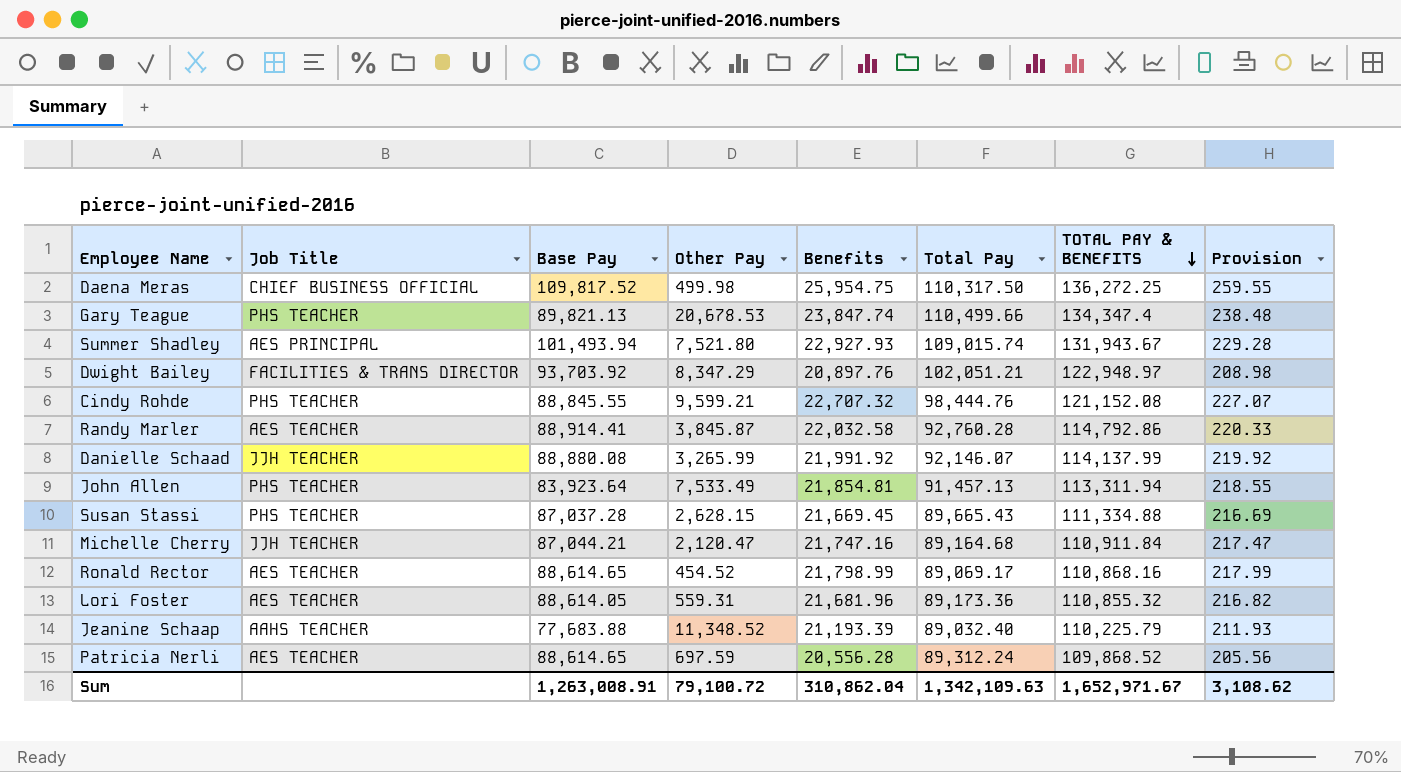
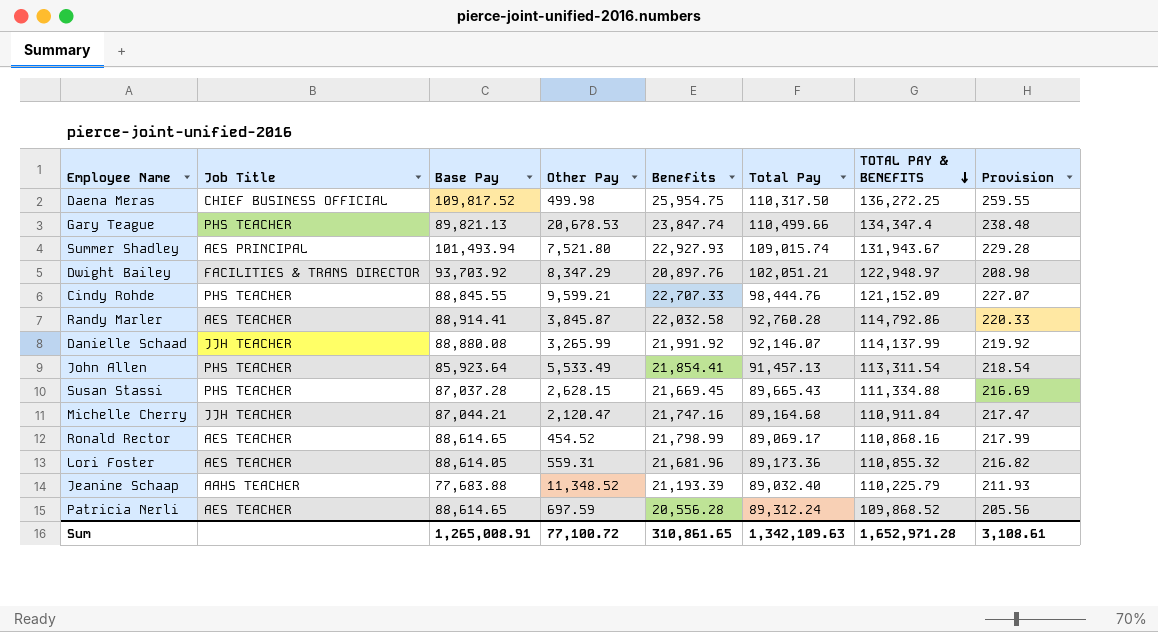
Cindy Rohde | Benefits: 22,707.32 -> 22,707.33
Cindy Rohde | TOTAL PAY & BENEFITS: 121,152.08 -> 121,152.09
John Allen | Base Pay: 83,923.64 -> 85,923.64
John Allen | Other Pay: 7,533.49 -> 5,533.49
John Allen | Benefits: 21,854.81 -> 21,854.41
John Allen | TOTAL PAY & BENEFITS: 113,311.94 -> 113,311.54
John Allen | Provision: 218.55 -> 218.54
Sum | Base Pay: 1,263,008.91 -> 1,265,008.91
Sum | Other Pay: 79,100.72 -> 77,100.72
Sum | Benefits: 310,862.04 -> 310,861.65
Sum | TOTAL PAY & BENEFITS: 1,652,971.67 -> 1,652,971.28
Sum | Provision: 3,108.62 -> 3,108.61

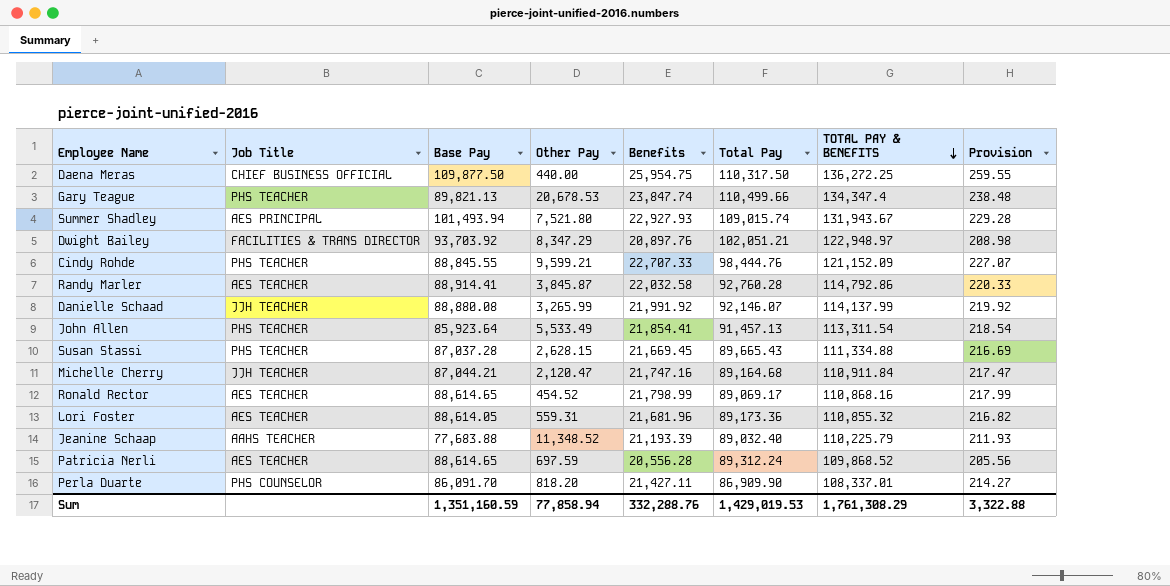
Daena Meras | Base Pay: 109,817.52 -> 109,877.50
Daena Meras | Other Pay: 499.98 -> 440.00
row Perla Duarte: none -> PHS COUNSELOR | 86,091.70 | 818.20 | 21,427.11 | 86,909.90 | 108,337.01 | 214.27
Sum | Base Pay: 1,265,008.91 -> 1,351,160.59
Sum | Other Pay: 77,100.72 -> 77,858.94
Sum | Benefits: 310,861.65 -> 332,288.76
Sum | Total Pay: 1,342,109.63 -> 1,429,019.53
Sum | TOTAL PAY & BENEFITS: 1,652,971.28 -> 1,761,308.29
Sum | Provision: 3,108.61 -> 3,322.88

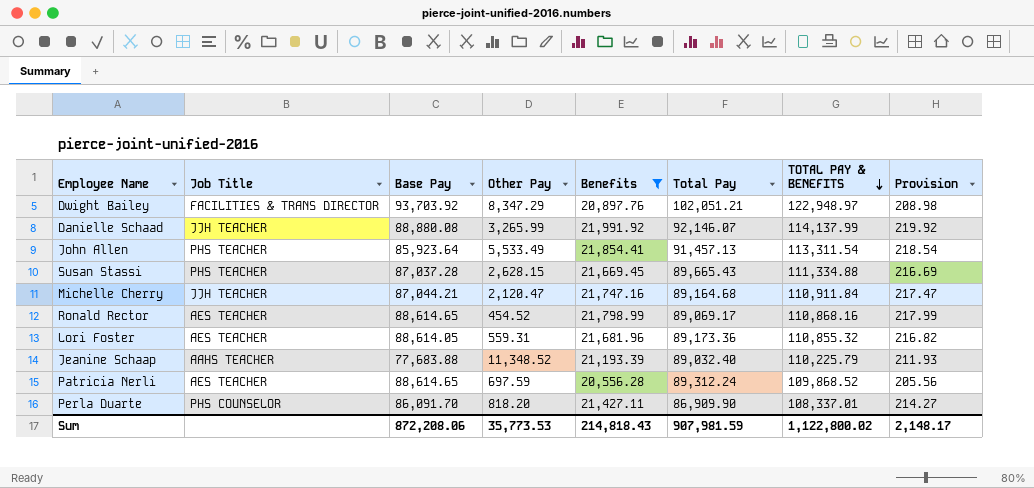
filter: none -> Benefits <= 21,991.92
Sum | Base Pay: 1,351,160.59 -> 872,208.06
Sum | Other Pay: 77,858.94 -> 35,773.53
Sum | Benefits: 332,288.76 -> 214,818.43
Sum | Total Pay: 1,429,019.53 -> 907,981.59
Sum | TOTAL PAY & BENEFITS: 1,761,308.29 -> 1,122,800.02
Sum | Provision: 3,322.88 -> 2,148.17

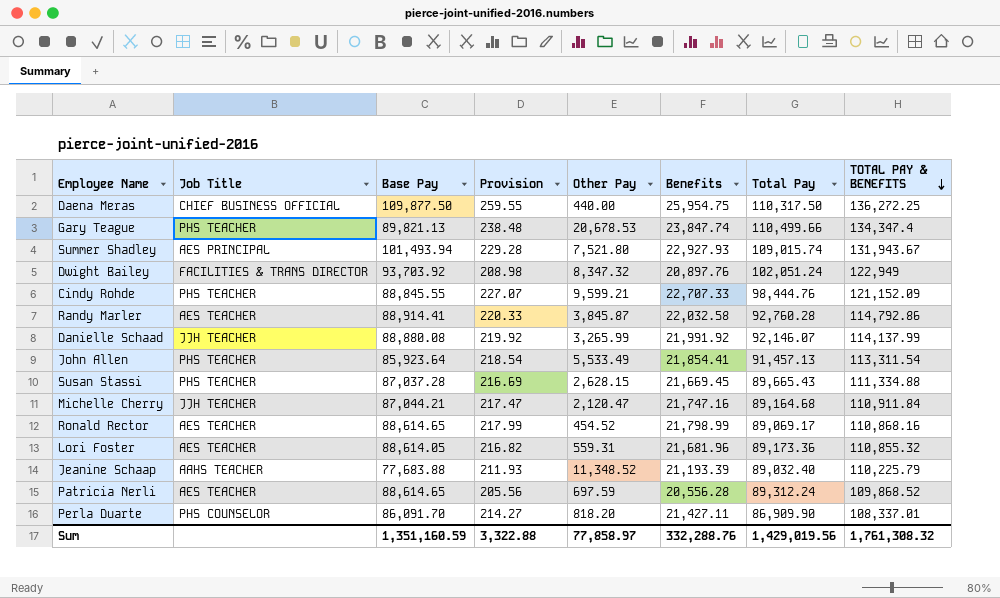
filter: Benefits <= 21,991.92 -> none
column Provision | position: 8 -> 4
Dwight Bailey | Other Pay: 8,347.29 -> 8,347.32
Dwight Bailey | Total Pay: 102,051.21 -> 102,051.24
Dwight Bailey | TOTAL PAY & BENEFITS: 122,948.97 -> 122,949
Sum | Base Pay: 872,208.06 -> 1,351,160.59
Sum | Provision: 2,148.17 -> 3,322.88
Sum | Other Pay: 35,773.53 -> 77,858.97
Sum | Benefits: 214,818.43 -> 332,288.76
Sum | Total Pay: 907,981.59 -> 1,429,019.56
Sum | TOTAL PAY & BENEFITS: 1,122,800.02 -> 1,761,308.32

